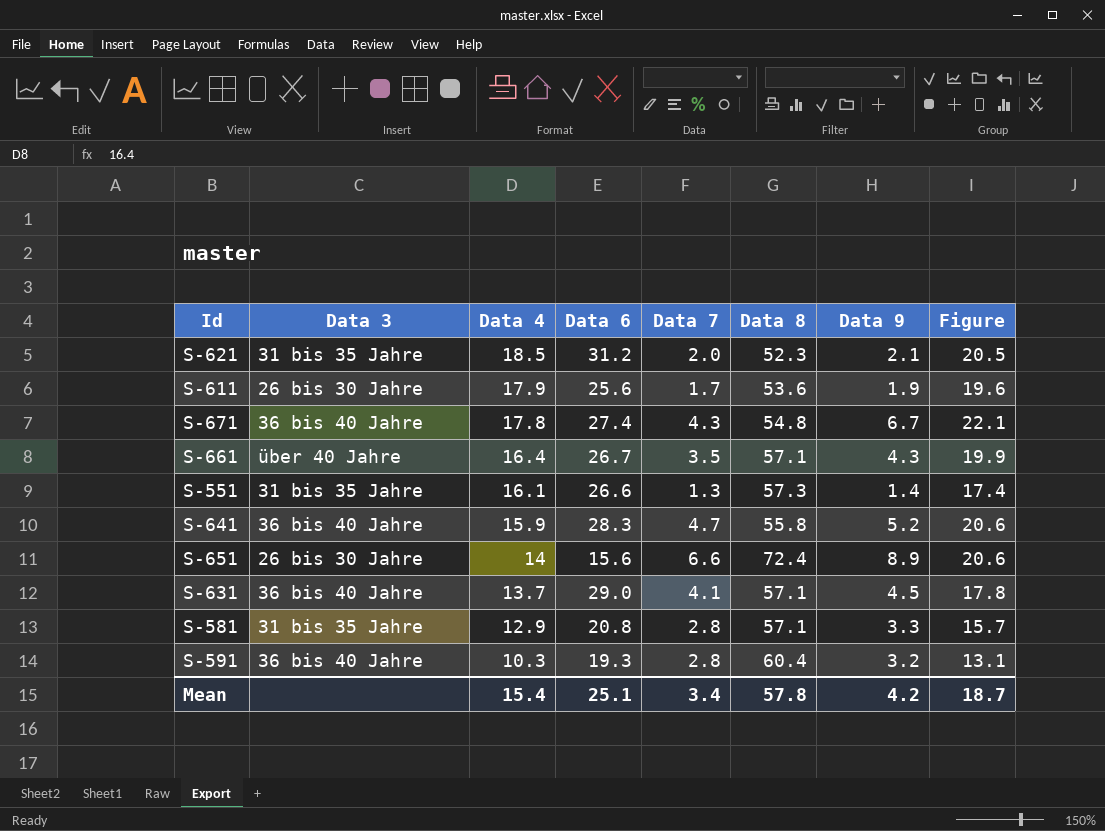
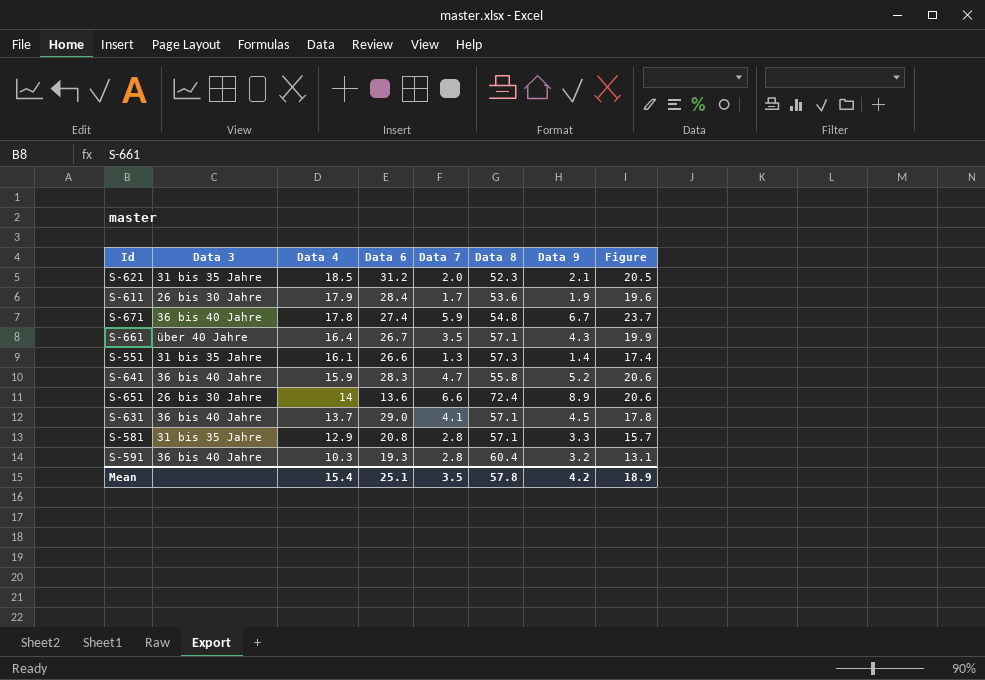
S-611 | Data 6: 25.6 -> 28.4
S-671 | Data 7: 4.3 -> 5.9
S-671 | Figure: 22.1 -> 23.7
S-651 | Data 6: 15.6 -> 13.6
Mean | Data 7: 3.4 -> 3.5
Mean | Figure: 18.7 -> 18.9

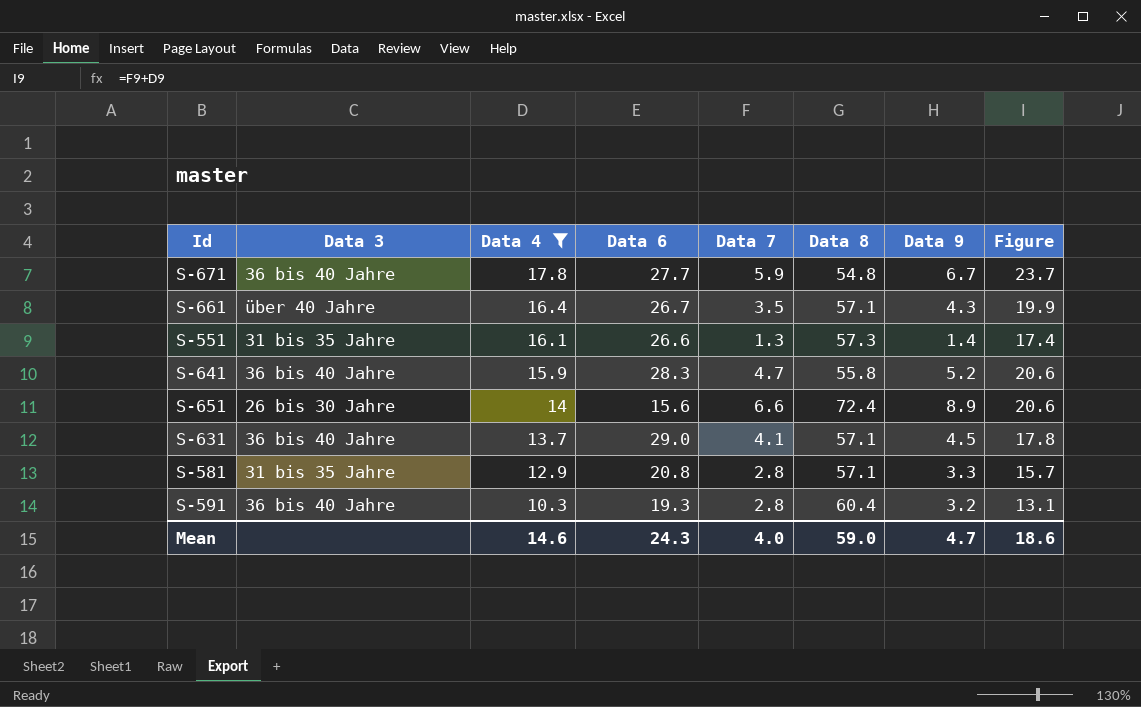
filter: none -> Data 4 <= 17.8
S-671 | Data 6: 27.4 -> 27.7
S-651 | Data 6: 13.6 -> 15.6
Mean | Data 4: 15.4 -> 14.6
Mean | Data 6: 25.1 -> 24.3
Mean | Data 7: 3.5 -> 4.0
Mean | Data 8: 57.8 -> 59.0
Mean | Data 9: 4.2 -> 4.7
Mean | Figure: 18.9 -> 18.6

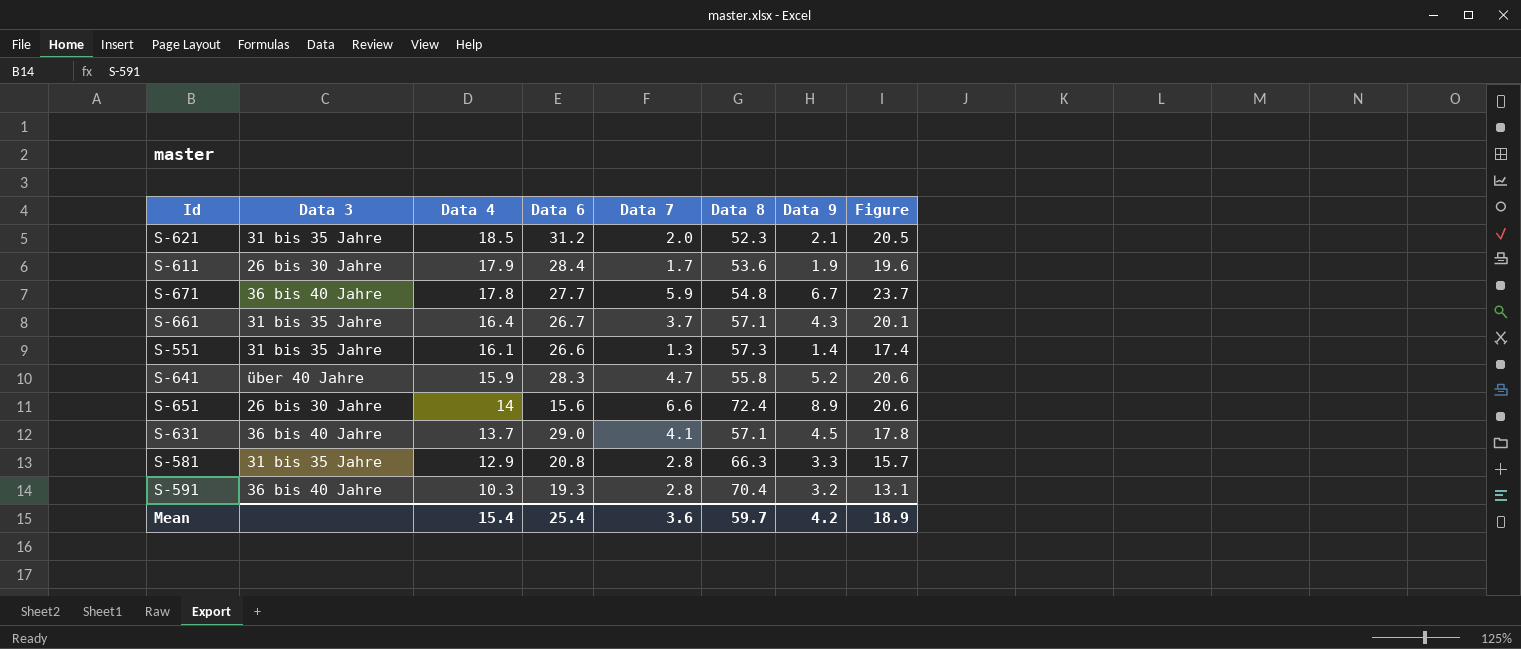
filter: Data 4 <= 17.8 -> none
S-661 | Data 3: über 40 Jahre -> 31 bis 35 Jahre
S-661 | Data 7: 3.5 -> 3.7
S-661 | Figure: 19.9 -> 20.1
S-641 | Data 3: 36 bis 40 Jahre -> über 40 Jahre
S-581 | Data 8: 57.1 -> 66.3
S-591 | Data 8: 60.4 -> 70.4
Mean | Data 4: 14.6 -> 15.4
Mean | Data 6: 24.3 -> 25.4
Mean | Data 7: 4.0 -> 3.6
Mean | Data 8: 59.0 -> 59.7
Mean | Data 9: 4.7 -> 4.2
Mean | Figure: 18.6 -> 18.9

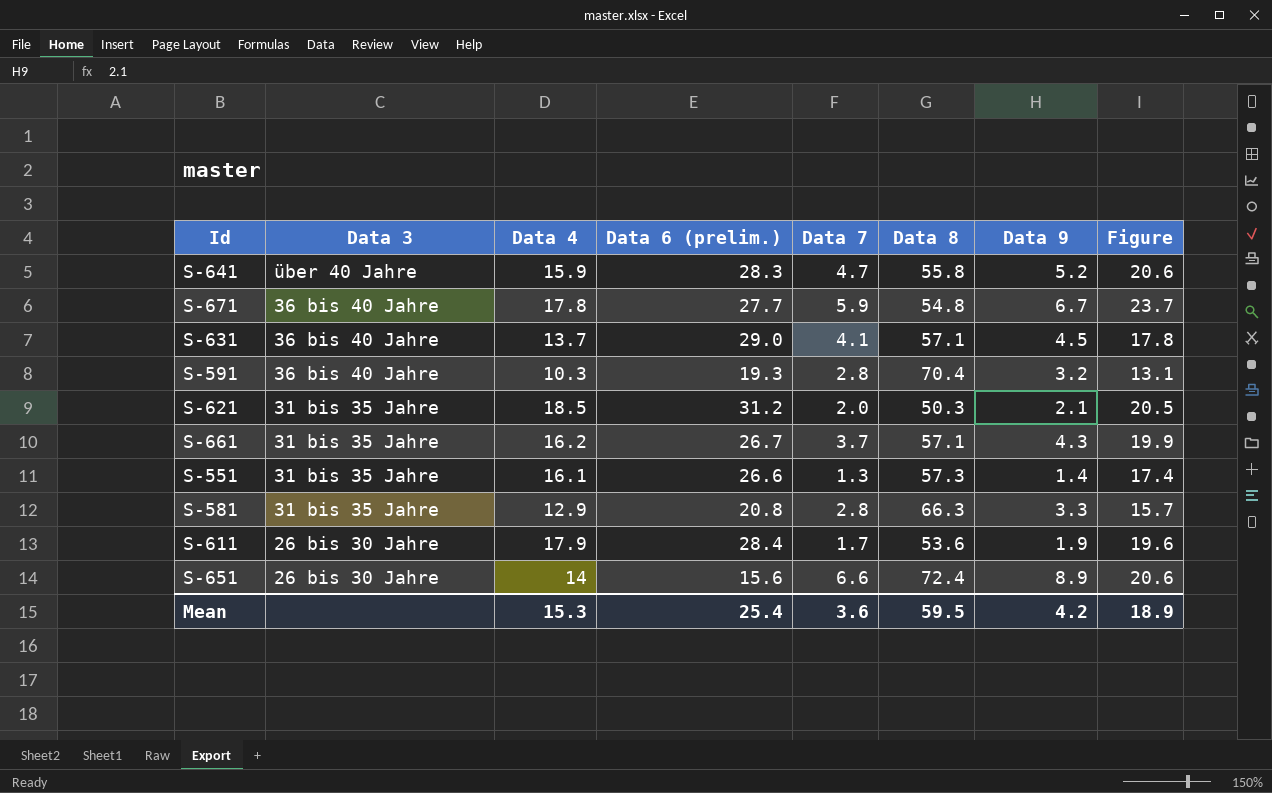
row order: Data 4 descending -> Data 3 descending
column name: Data 6 -> Data 6 (prelim.)
S-621 | Data 8: 52.3 -> 50.3
S-661 | Data 4: 16.4 -> 16.2
S-661 | Figure: 20.1 -> 19.9
Mean | Data 4: 15.4 -> 15.3
Mean | Data 8: 59.7 -> 59.5

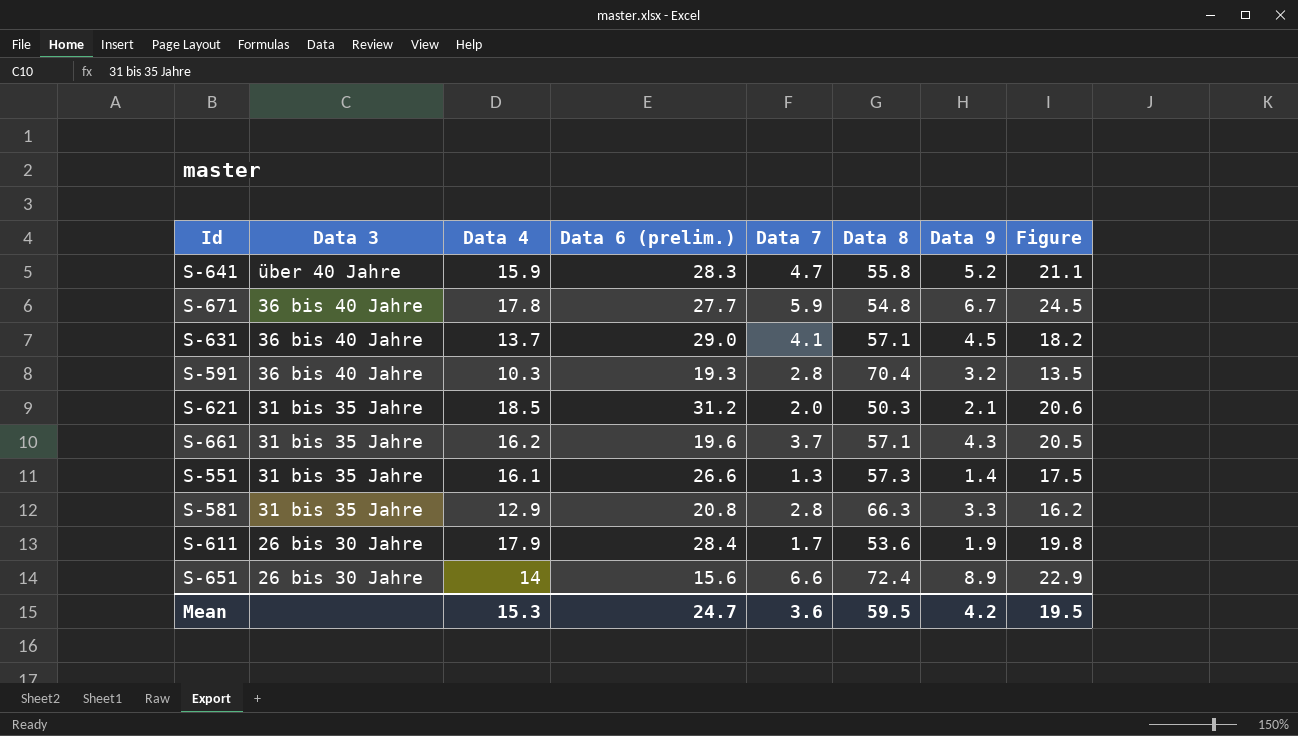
column Figure | formula: [Data 4] + [Data 7] -> [Data 4] + [Data 9]
S-661 | Data 6 (prelim.): 26.7 -> 19.6
Mean | Data 6 (prelim.): 25.4 -> 24.7
Mean | Figure: 18.9 -> 19.5

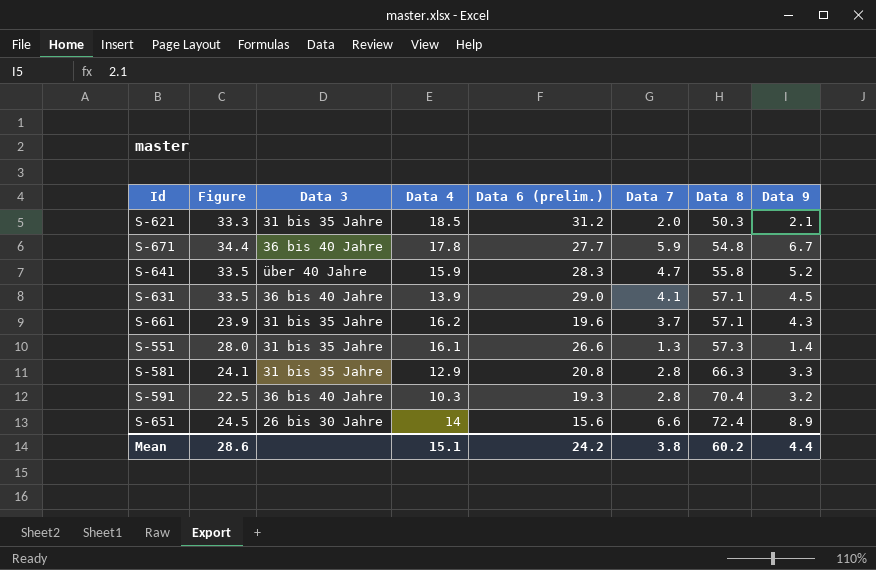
row order: Data 3 descending -> Data 8 ascending
column Figure | formula: [Data 4] + [Data 9] -> [Data 6 (prelim.)] + [Data 9]
column Figure | position: 8 -> 2
row S-611: 26 bis 30 Jahre | 17.9 | 28.4 | 1.7 | 53.6 | 1.9 | 19.8 -> none
S-631 | Data 4: 13.7 -> 13.9
Mean | Figure: 19.5 -> 28.6
Mean | Data 4: 15.3 -> 15.1
Mean | Data 6 (prelim.): 24.7 -> 24.2
Mean | Data 7: 3.6 -> 3.8
Mean | Data 8: 59.5 -> 60.2
Mean | Data 9: 4.2 -> 4.4

